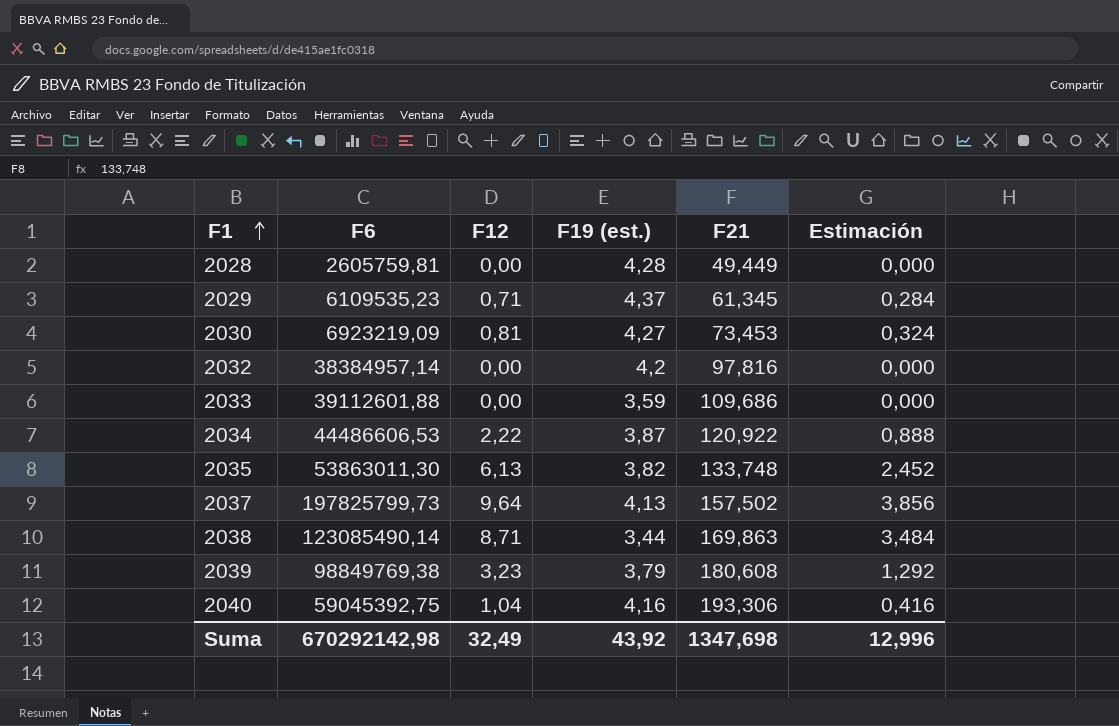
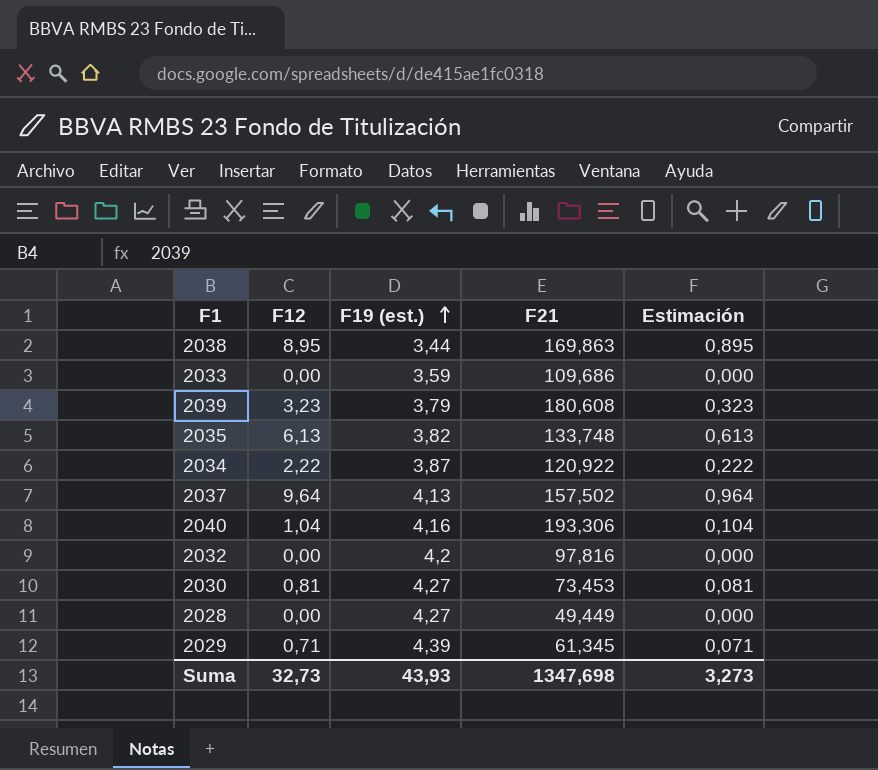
row order: F1 ascending -> F19 (est.) ascending
column F6 | position: 2 -> none
column Estimación | formula: [F12] * 0,4 -> [F12] * 0,1
2038 | F12: 8,71 -> 8,95
2028 | F19 (est.): 4,28 -> 4,27
2029 | F19 (est.): 4,37 -> 4,39
Suma | F12: 32,49 -> 32,73
Suma | F19 (est.): 43,92 -> 43,93
Suma | Estimación: 12,996 -> 3,273

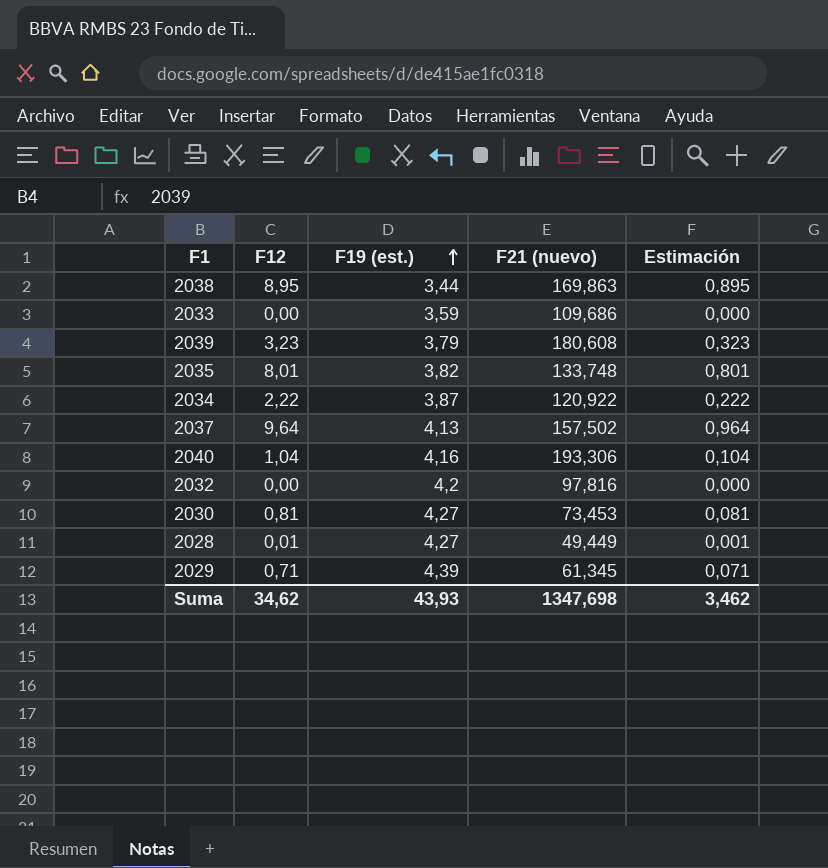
column name: F21 -> F21 (nuevo)
2035 | F12: 6,13 -> 8,01
2035 | Estimación: 0,613 -> 0,801
2028 | F12: 0,00 -> 0,01
2028 | Estimación: 0,000 -> 0,001
Suma | F12: 32,73 -> 34,62
Suma | Estimación: 3,273 -> 3,462

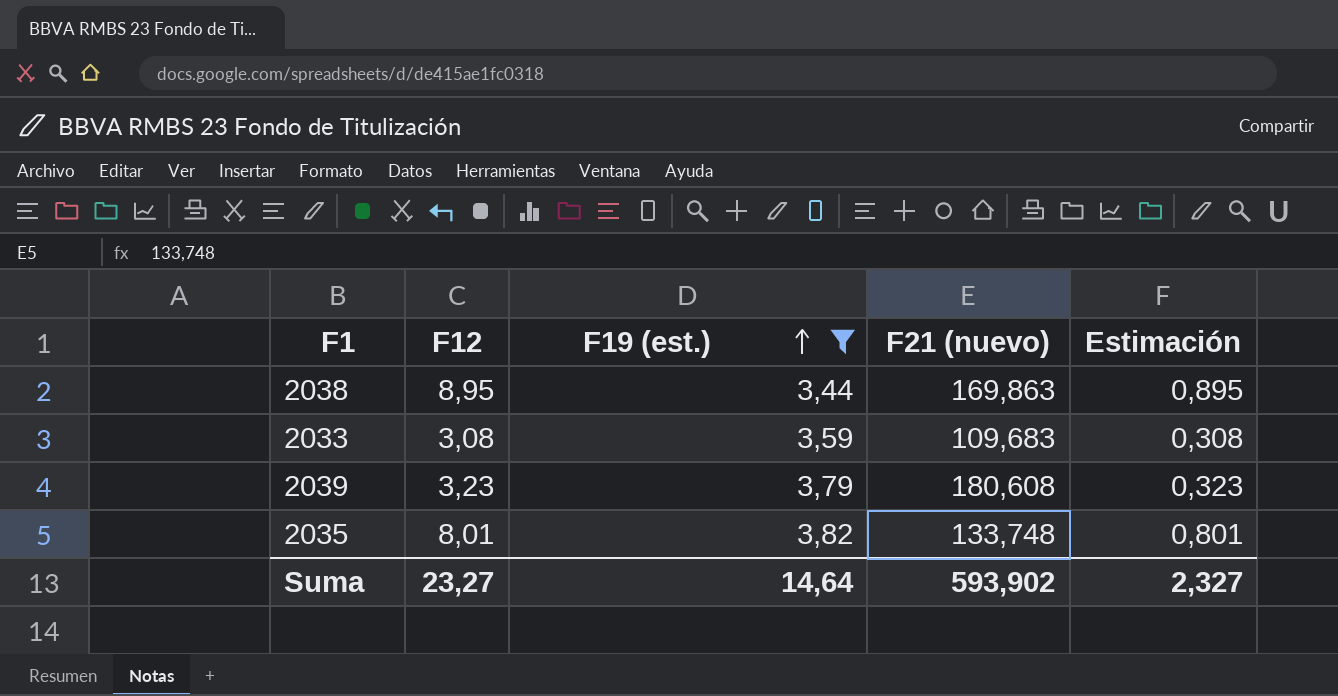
filter: none -> F19 (est.) <= 3,82
2033 | F12: 0,00 -> 3,08
2033 | F21 (nuevo): 109,686 -> 109,683
2033 | Estimación: 0,000 -> 0,308
Suma | F12: 34,62 -> 23,27
Suma | F19 (est.): 43,93 -> 14,64
Suma | F21 (nuevo): 1347,698 -> 593,902
Suma | Estimación: 3,462 -> 2,327

